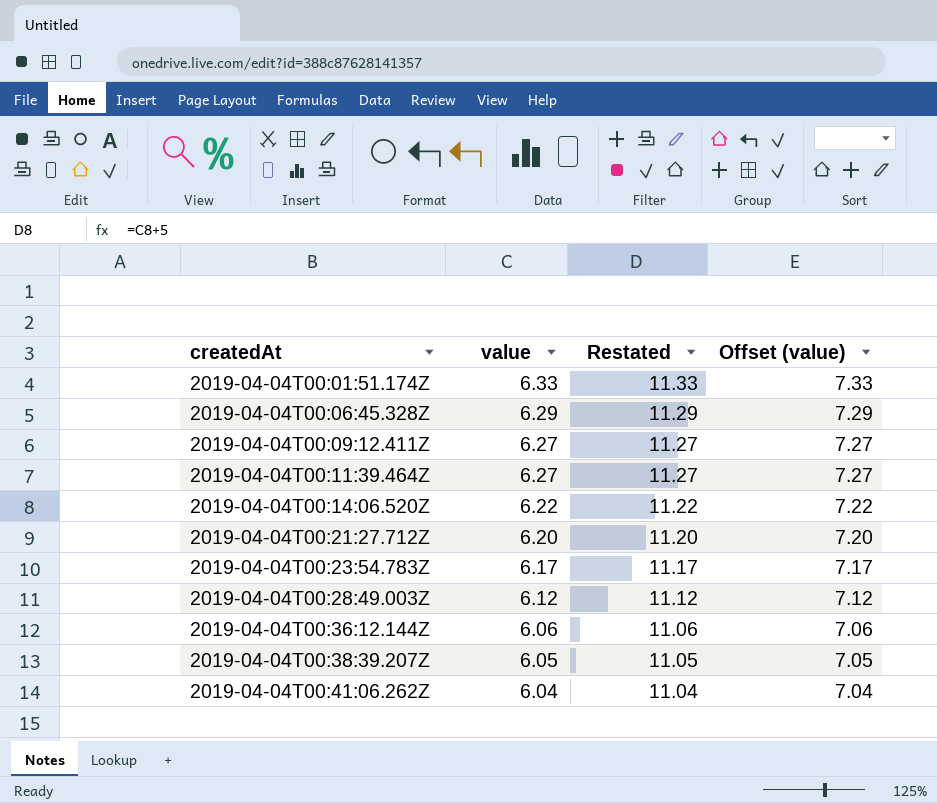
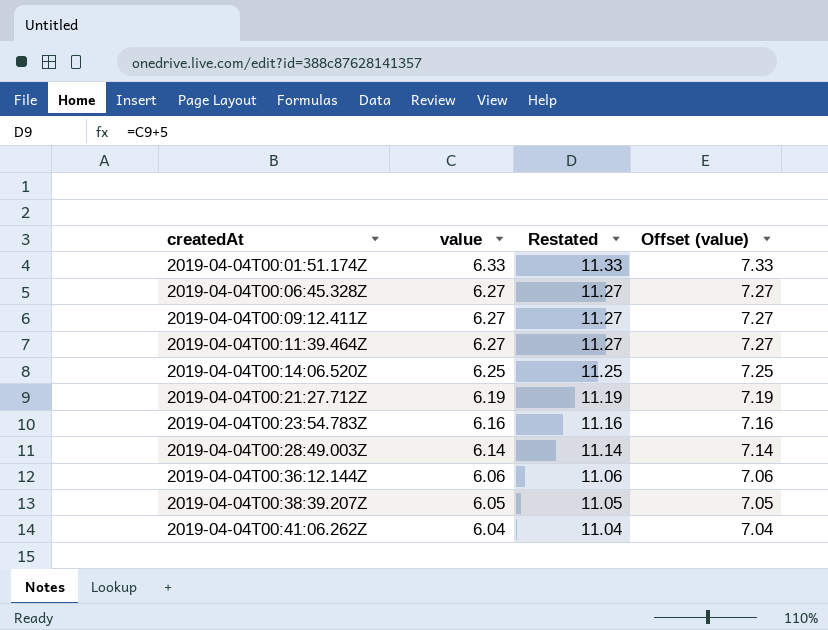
2019-04-04T00:06:45.328Z | value: 6.29 -> 6.27
2019-04-04T00:06:45.328Z | Restated: 11.29 -> 11.27
2019-04-04T00:06:45.328Z | Offset (value): 7.29 -> 7.27
2019-04-04T00:14:06.520Z | value: 6.22 -> 6.25
2019-04-04T00:14:06.520Z | Restated: 11.22 -> 11.25
2019-04-04T00:14:06.520Z | Offset (value): 7.22 -> 7.25
2019-04-04T00:21:27.712Z | value: 6.20 -> 6.19
2019-04-04T00:21:27.712Z | Restated: 11.20 -> 11.19
2019-04-04T00:21:27.712Z | Offset (value): 7.20 -> 7.19
2019-04-04T00:23:54.783Z | value: 6.17 -> 6.16
2019-04-04T00:23:54.783Z | Restated: 11.17 -> 11.16
2019-04-04T00:23:54.783Z | Offset (value): 7.17 -> 7.16
2019-04-04T00:28:49.003Z | value: 6.12 -> 6.14
2019-04-04T00:28:49.003Z | Restated: 11.12 -> 11.14
2019-04-04T00:28:49.003Z | Offset (value): 7.12 -> 7.14

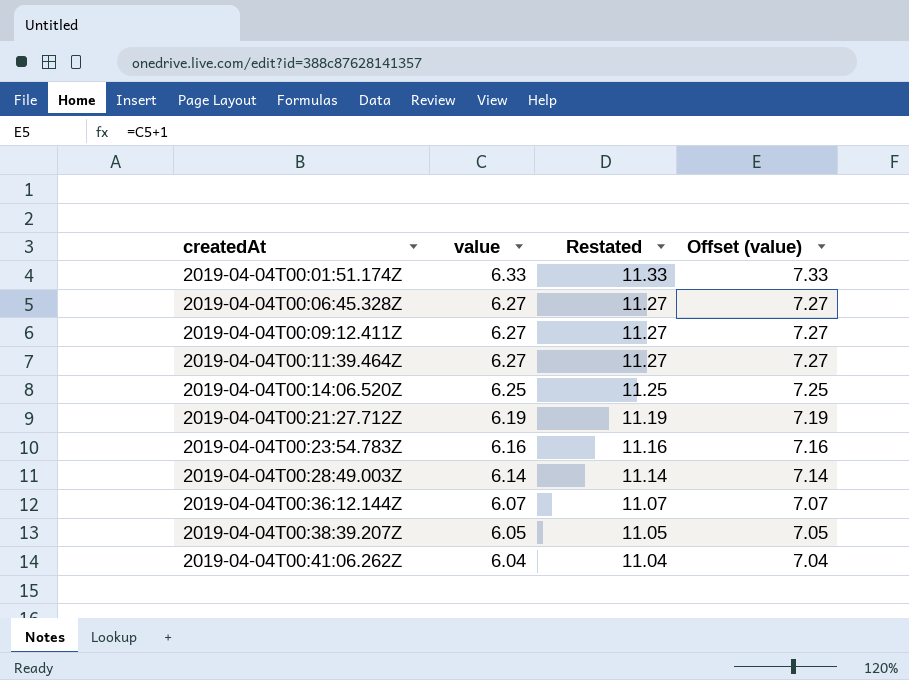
2019-04-04T00:36:12.144Z | value: 6.06 -> 6.07
2019-04-04T00:36:12.144Z | Restated: 11.06 -> 11.07
2019-04-04T00:36:12.144Z | Offset (value): 7.06 -> 7.07

